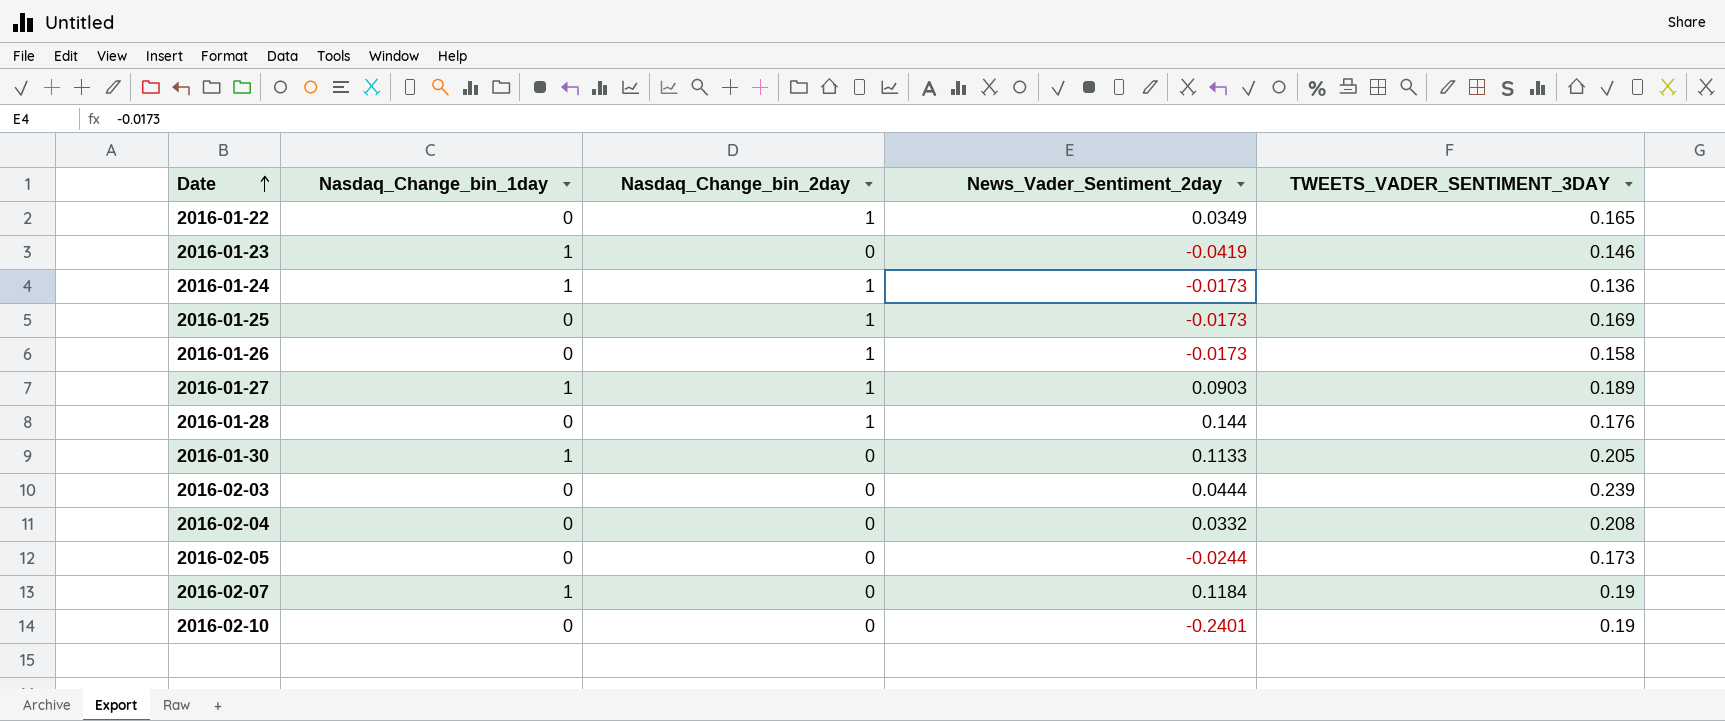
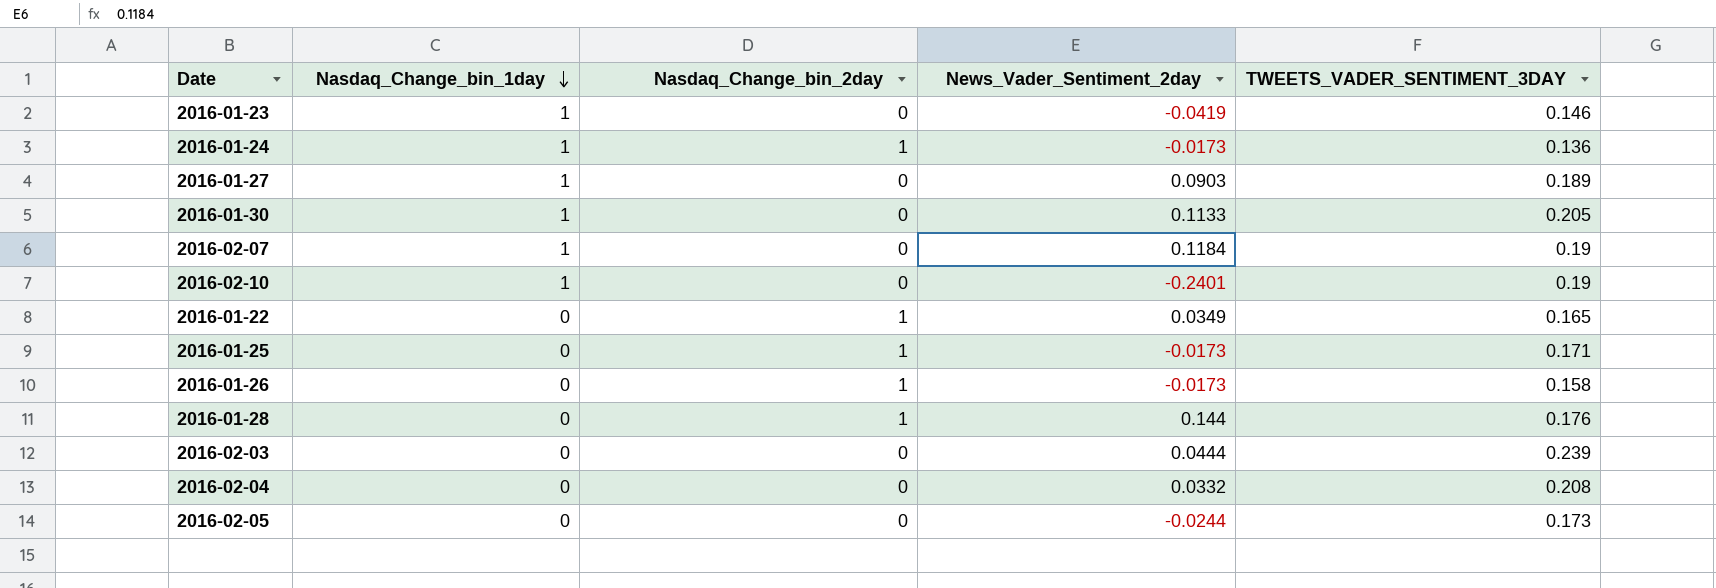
row order: Date ascending -> Nasdaq_Change_bin_1day descending
2016-01-27 | Nasdaq_Change_bin_2day: 1 -> 0
2016-02-10 | Nasdaq_Change_bin_1day: 0 -> 1
2016-01-25 | TWEETS_VADER_SENTIMENT_3DAY: 0.169 -> 0.171

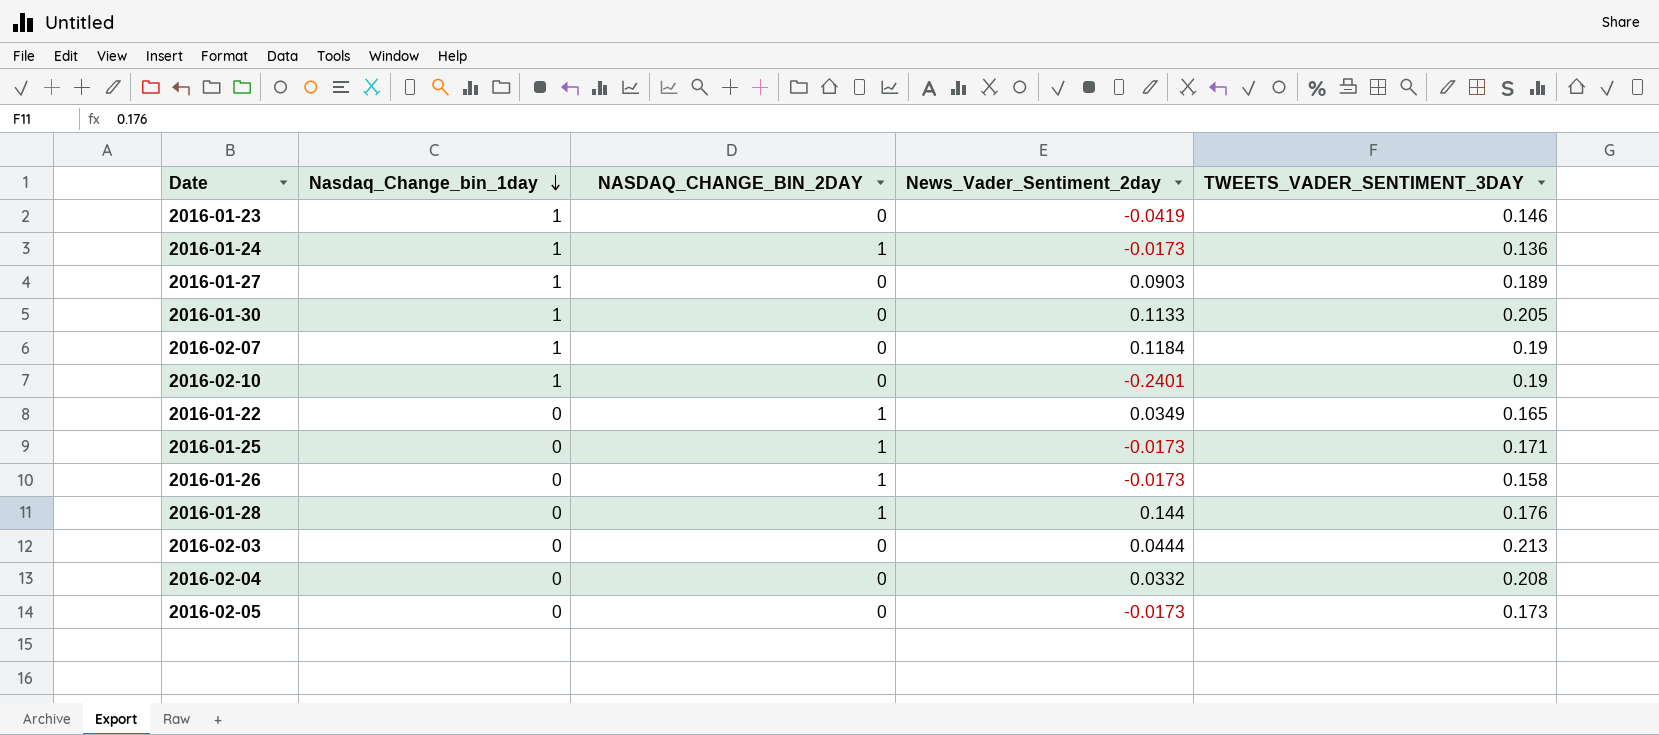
column name: Nasdaq_Change_bin_2day -> NASDAQ_CHANGE_BIN_2DAY
2016-02-03 | TWEETS_VADER_SENTIMENT_3DAY: 0.239 -> 0.213
2016-02-05 | News_Vader_Sentiment_2day: -0.0244 -> -0.0173

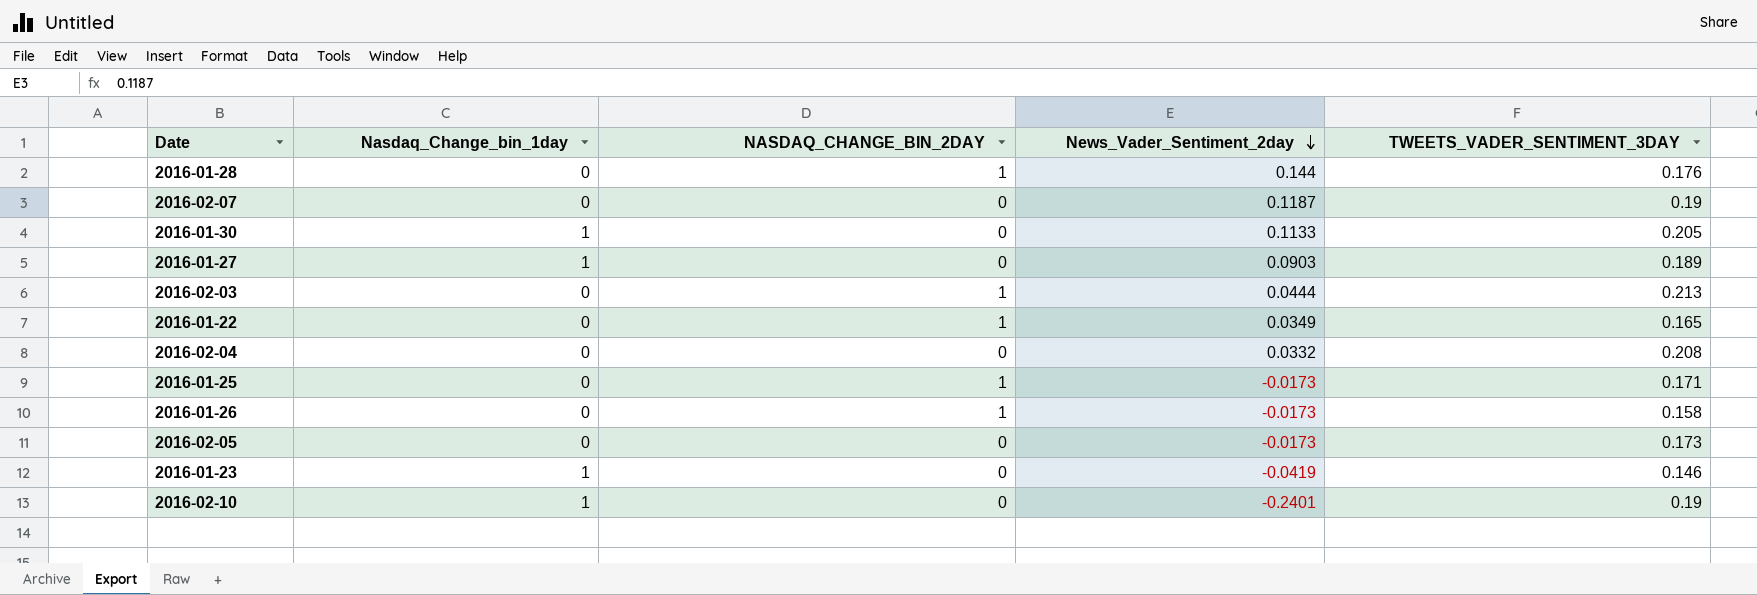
row order: Nasdaq_Change_bin_1day descending -> News_Vader_Sentiment_2day descending
row 2016-01-24: 1 | 1 | -0.0173 | 0.136 -> none
2016-02-07 | Nasdaq_Change_bin_1day: 1 -> 0
2016-02-07 | News_Vader_Sentiment_2day: 0.1184 -> 0.1187
2016-02-03 | NASDAQ_CHANGE_BIN_2DAY: 0 -> 1

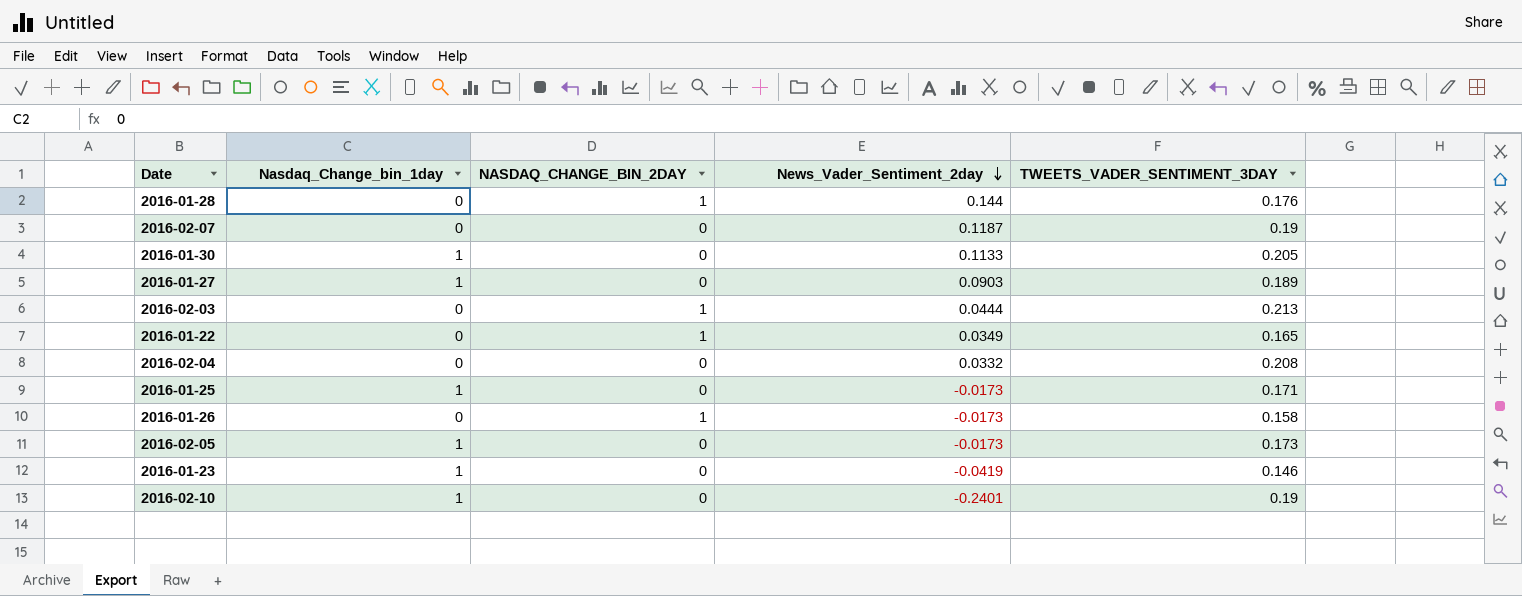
2016-01-25 | Nasdaq_Change_bin_1day: 0 -> 1
2016-01-25 | NASDAQ_CHANGE_BIN_2DAY: 1 -> 0
2016-02-05 | Nasdaq_Change_bin_1day: 0 -> 1

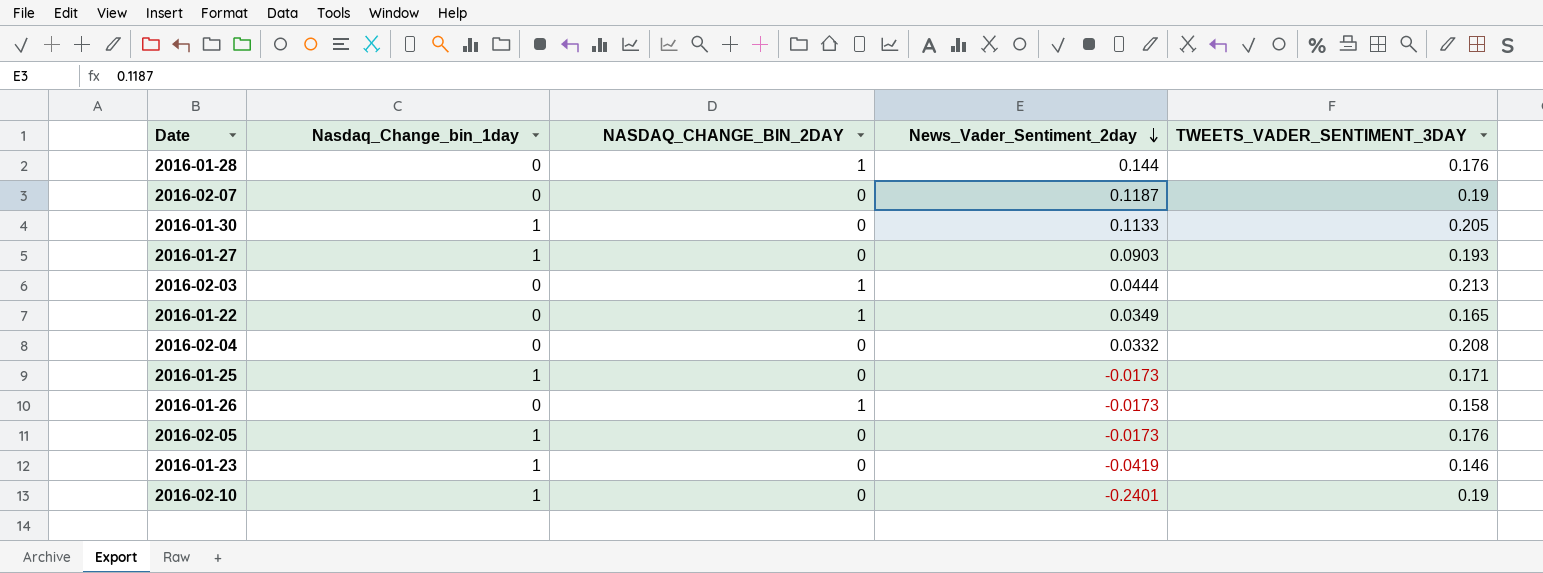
2016-01-27 | TWEETS_VADER_SENTIMENT_3DAY: 0.189 -> 0.193
2016-02-05 | TWEETS_VADER_SENTIMENT_3DAY: 0.173 -> 0.176

